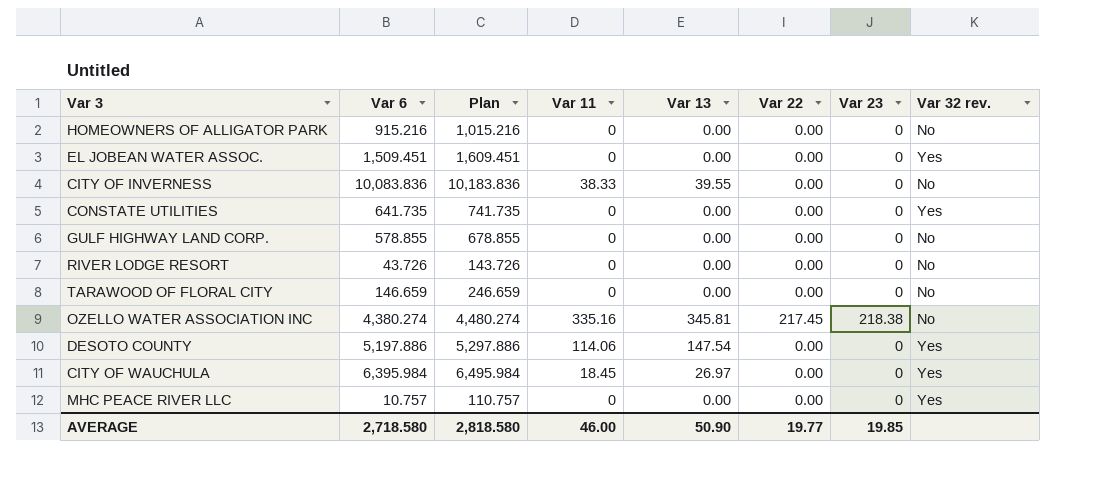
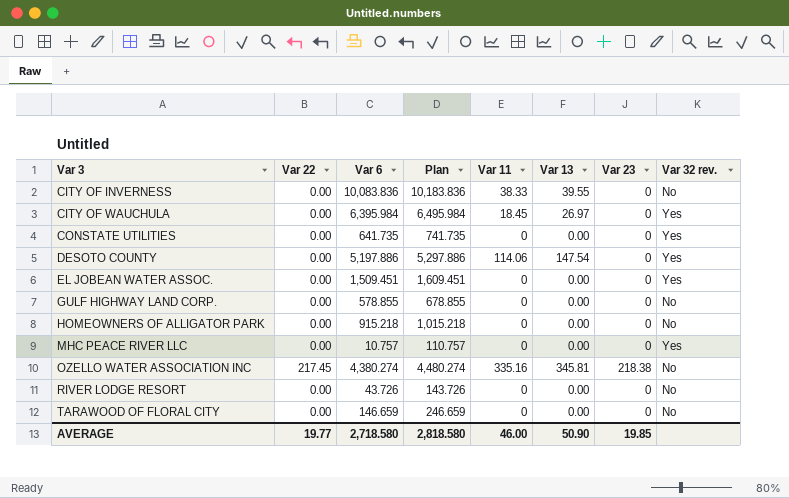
row order: none -> Var 3 ascending
column Var 22 | position: 6 -> 2
HOMEOWNERS OF ALLIGATOR PARK | Var 6: 915.216 -> 915.218
HOMEOWNERS OF ALLIGATOR PARK | Plan: 1,015.216 -> 1,015.218

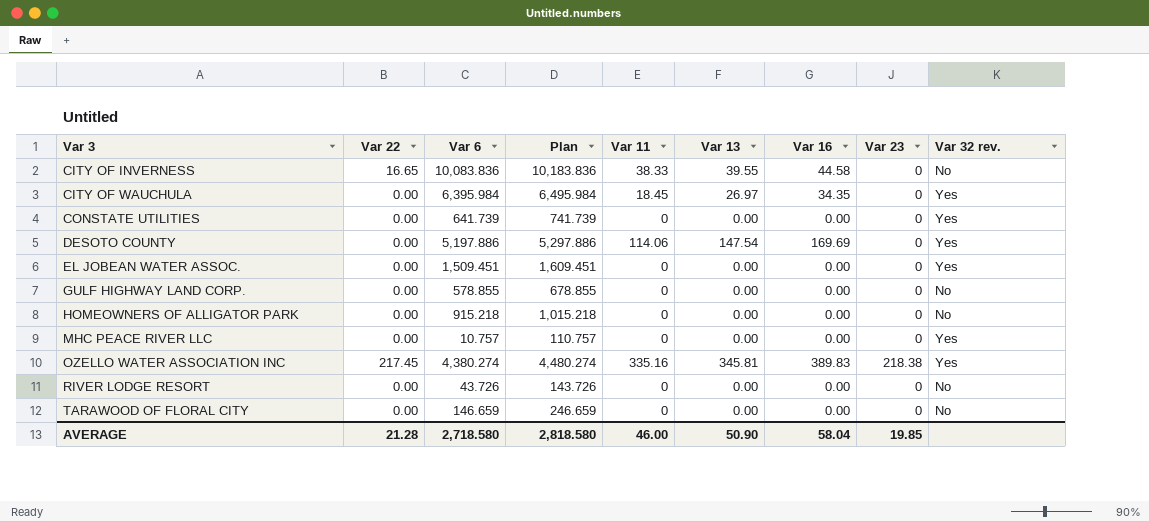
column Var 16 | position: none -> 7
CITY OF INVERNESS | Var 22: 0.00 -> 16.65
CONSTATE UTILITIES | Var 6: 641.735 -> 641.739
CONSTATE UTILITIES | Plan: 741.735 -> 741.739
OZELLO WATER ASSOCIATION INC | Var 32 rev.: No -> Yes
AVERAGE | Var 22: 19.77 -> 21.28

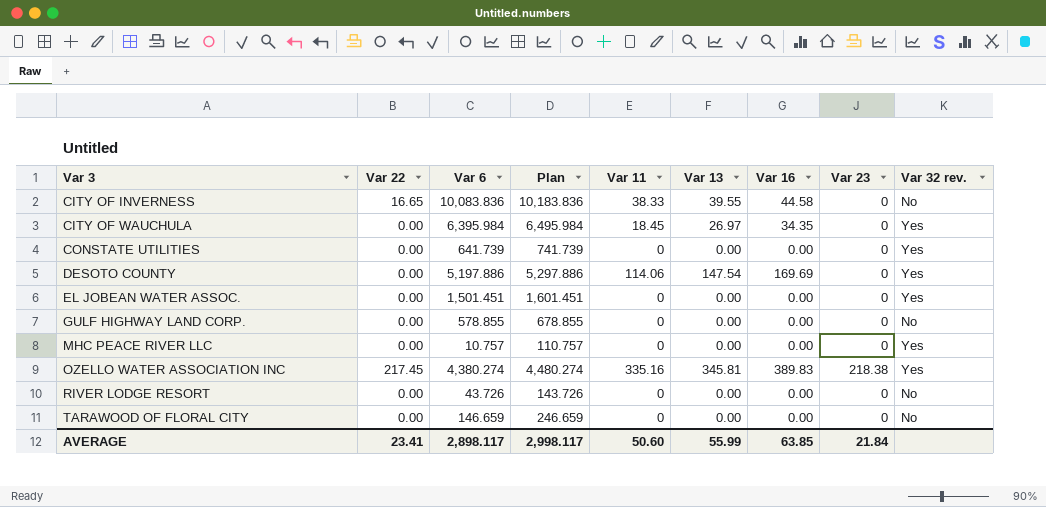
row HOMEOWNERS OF ALLIGATOR PARK: 0.00 | 915.218 | 1,015.218 | 0 | 0.00 | 0.00 | 0 | No -> none
EL JOBEAN WATER ASSOC. | Var 6: 1,509.451 -> 1,501.451
EL JOBEAN WATER ASSOC. | Plan: 1,609.451 -> 1,601.451
AVERAGE | Var 22: 21.28 -> 23.41
AVERAGE | Var 6: 2,718.580 -> 2,898.117
AVERAGE | Plan: 2,818.580 -> 2,998.117
AVERAGE | Var 11: 46.00 -> 50.60
AVERAGE | Var 13: 50.90 -> 55.99
AVERAGE | Var 16: 58.04 -> 63.85
AVERAGE | Var 23: 19.85 -> 21.84

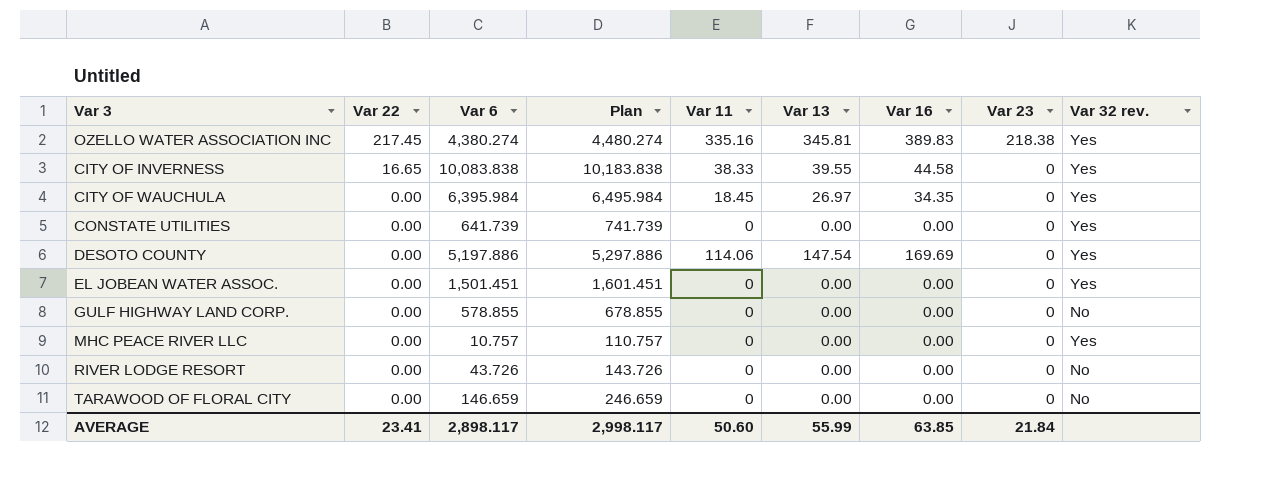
row order: Var 3 ascending -> Var 22 descending
CITY OF INVERNESS | Var 6: 10,083.836 -> 10,083.838
CITY OF INVERNESS | Plan: 10,183.836 -> 10,183.838
CITY OF INVERNESS | Var 32 rev.: No -> Yes

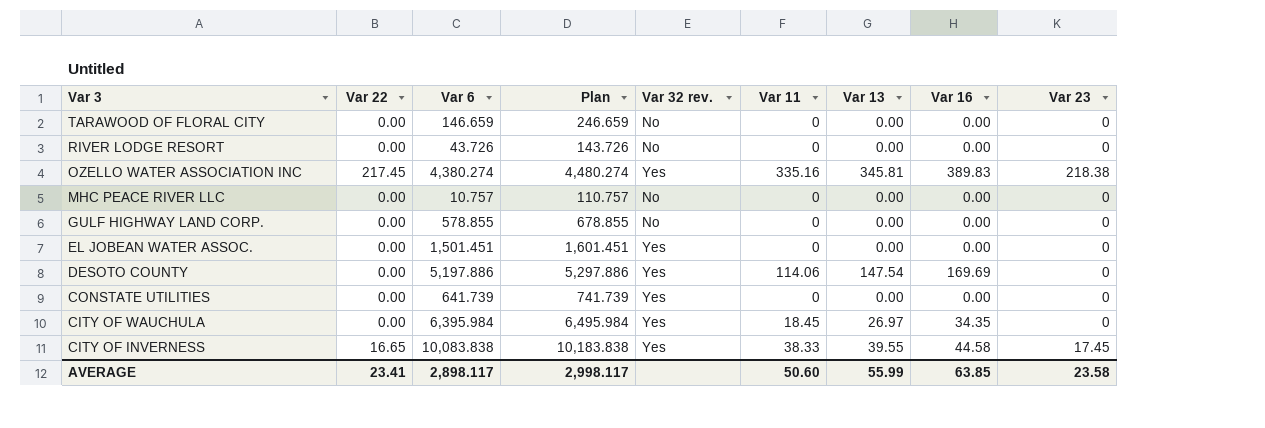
row order: Var 22 descending -> Var 3 descending
column Var 32 rev. | position: 9 -> 5
MHC PEACE RIVER LLC | Var 32 rev.: Yes -> No
CITY OF INVERNESS | Var 23: 0 -> 17.45
AVERAGE | Var 23: 21.84 -> 23.58

